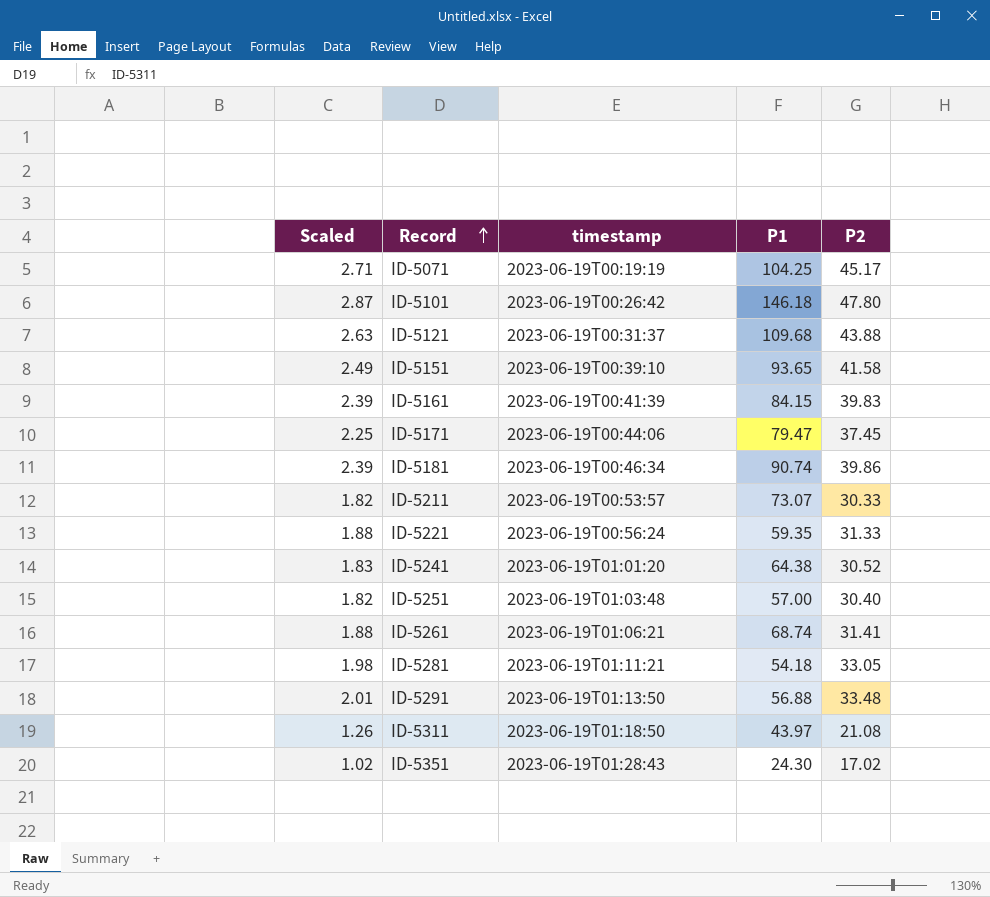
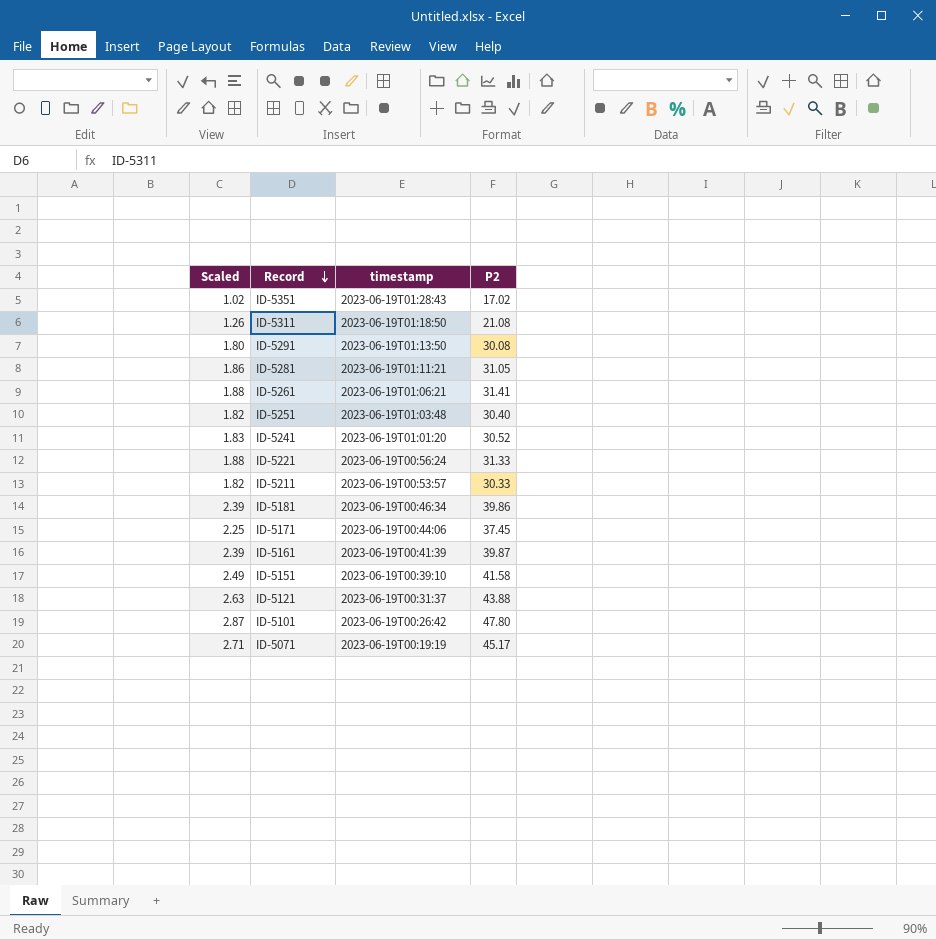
row order: Record ascending -> Record descending
column P1 | position: 4 -> none
ID-5291 | Scaled: 2.01 -> 1.80
ID-5291 | P2: 33.48 -> 30.08
ID-5281 | Scaled: 1.98 -> 1.86
ID-5281 | P2: 33.05 -> 31.05
ID-5161 | P2: 39.83 -> 39.87

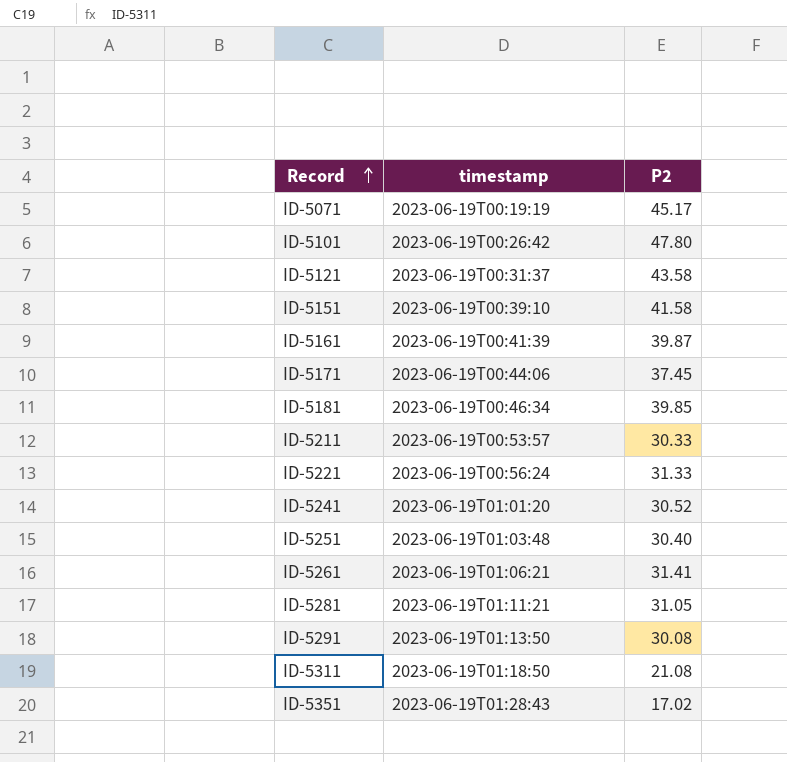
row order: Record descending -> Record ascending
column Scaled | formula: [P2] * 0.06 -> none
ID-5121 | P2: 43.88 -> 43.58
ID-5181 | P2: 39.86 -> 39.85

